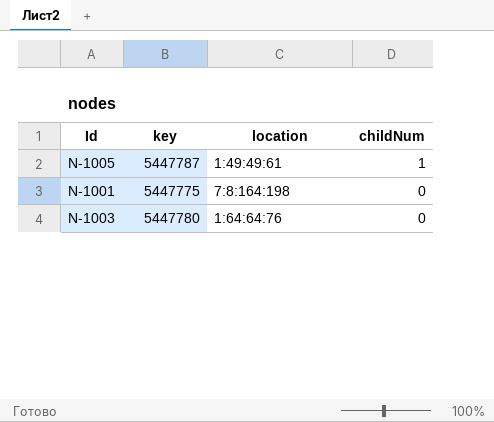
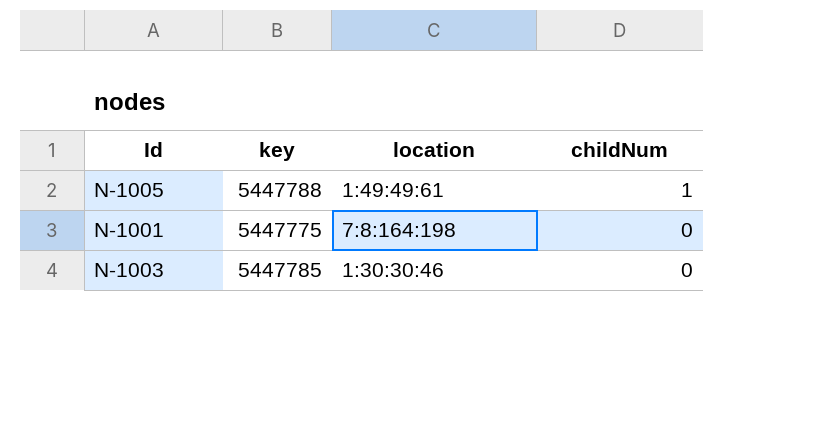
N-1005 | key: 5447787 -> 5447788
N-1003 | key: 5447780 -> 5447785
N-1003 | location: 1:64:64:76 -> 1:30:30:46

